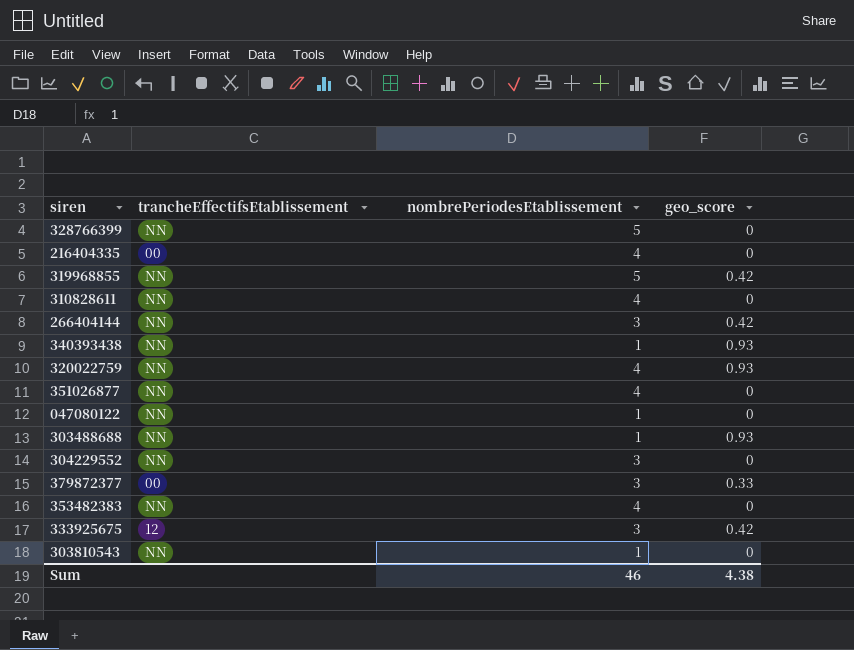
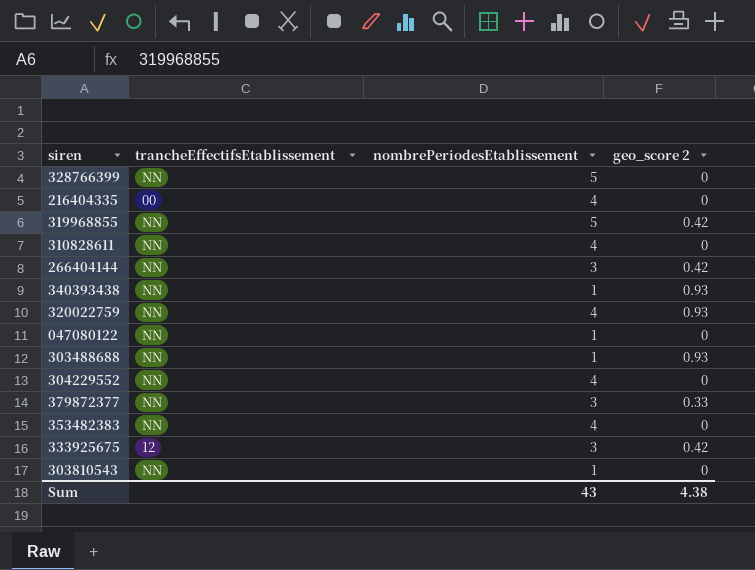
column name: geo_score -> geo_score 2
row 351026877: NN | 4 | 0 -> none
304229552 | nombrePeriodesEtablissement: 3 -> 4
379872377 | trancheEffectifsEtablissement: 00 -> NN
Sum | nombrePeriodesEtablissement: 46 -> 43

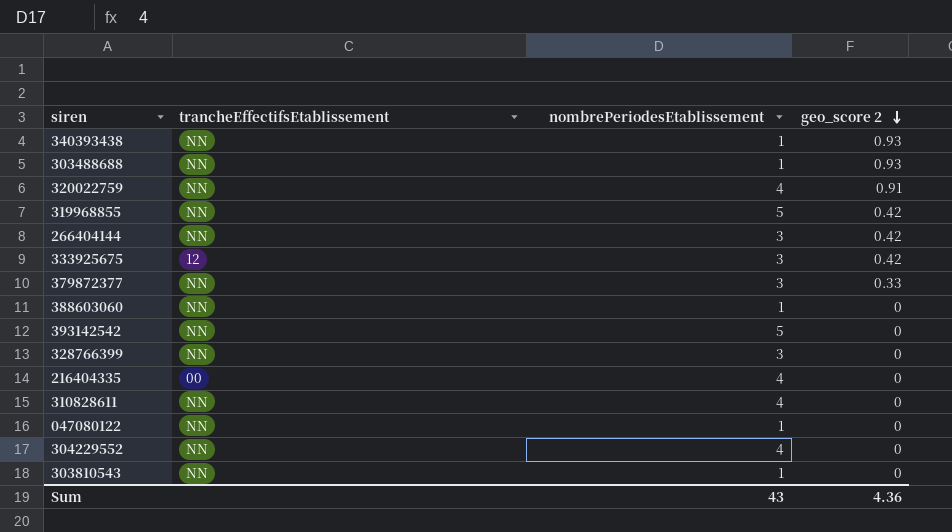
row order: none -> geo_score 2 descending
row 353482383: NN | 4 | 0 -> none
320022759 | geo_score 2: 0.93 -> 0.91
row 388603060: none -> NN | 1 | 0
row 393142542: none -> NN | 5 | 0
328766399 | nombrePeriodesEtablissement: 5 -> 3
Sum | geo_score 2: 4.38 -> 4.36

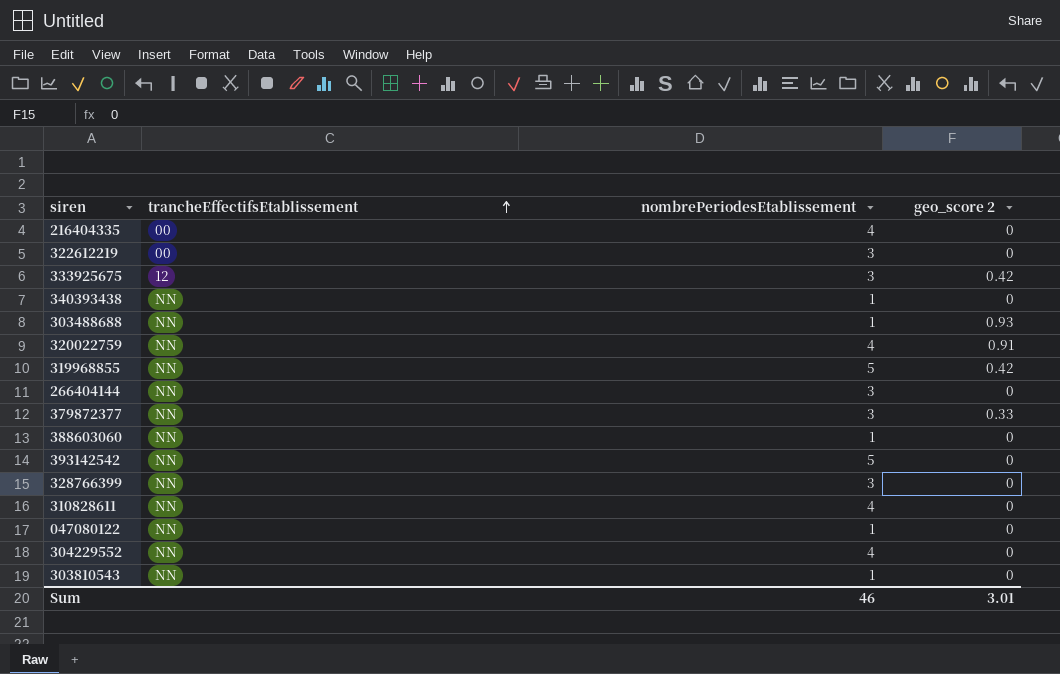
row order: geo_score 2 descending -> trancheEffectifsEtablissement ascending
row 322612219: none -> 00 | 3 | 0
340393438 | geo_score 2: 0.93 -> 0
266404144 | geo_score 2: 0.42 -> 0
Sum | nombrePeriodesEtablissement: 43 -> 46
Sum | geo_score 2: 4.36 -> 3.01

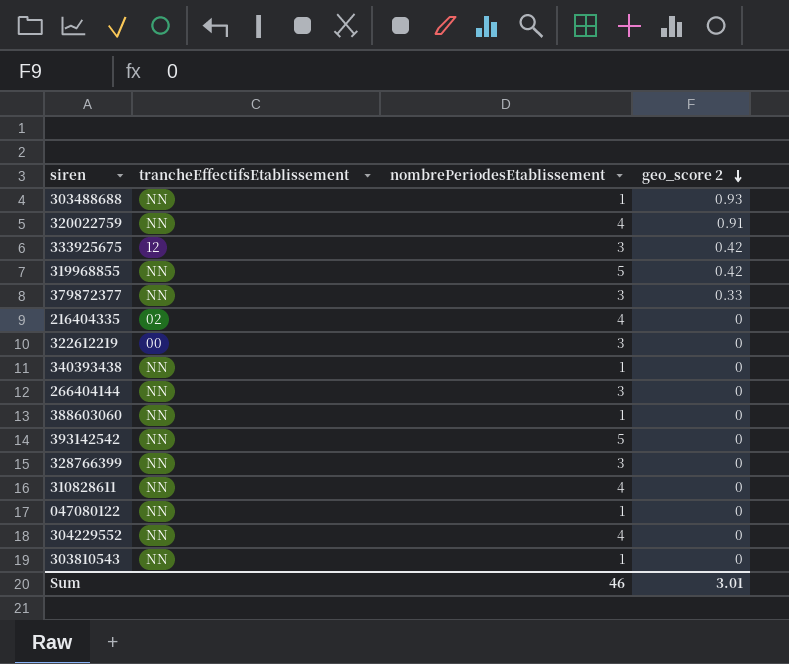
row order: trancheEffectifsEtablissement ascending -> geo_score 2 descending
216404335 | trancheEffectifsEtablissement: 00 -> 02

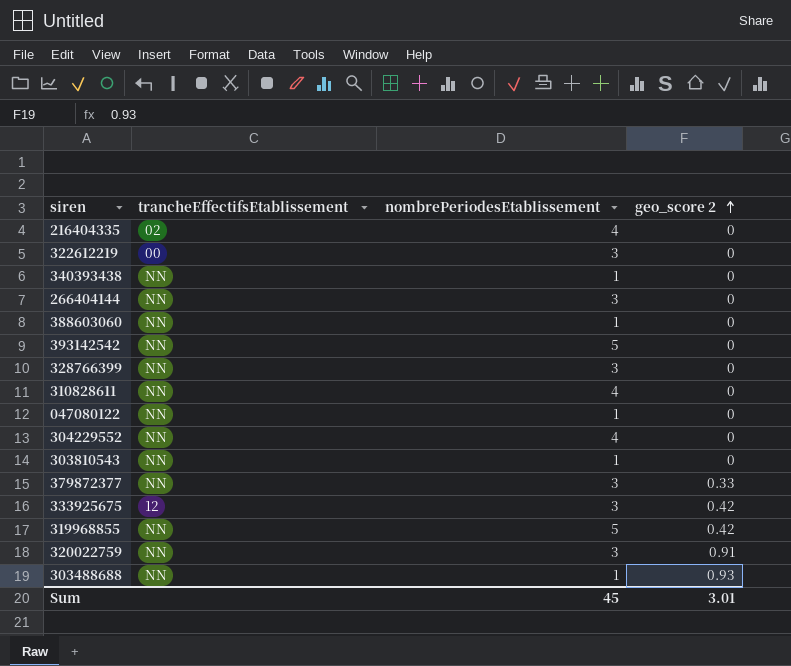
row order: geo_score 2 descending -> geo_score 2 ascending
320022759 | nombrePeriodesEtablissement: 4 -> 3
Sum | nombrePeriodesEtablissement: 46 -> 45

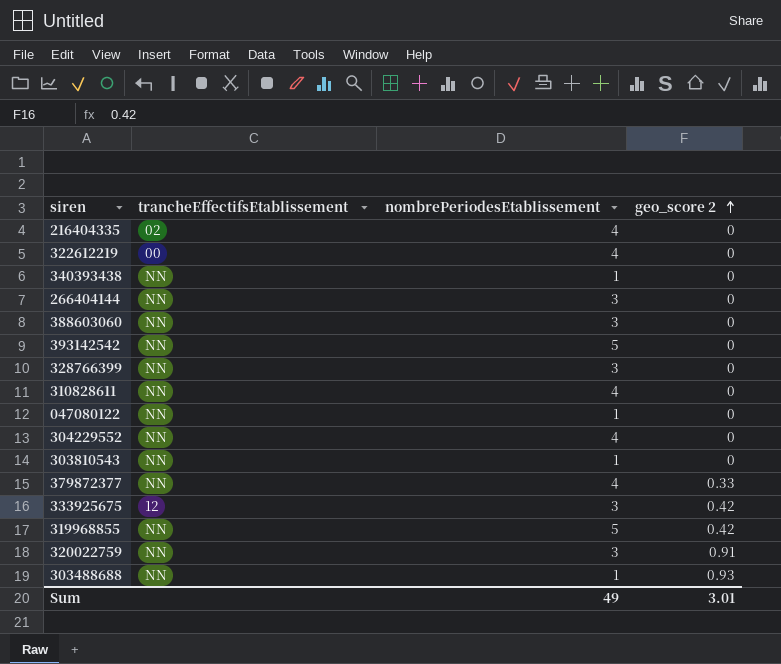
322612219 | nombrePeriodesEtablissement: 3 -> 4
388603060 | nombrePeriodesEtablissement: 1 -> 3
379872377 | nombrePeriodesEtablissement: 3 -> 4
Sum | nombrePeriodesEtablissement: 45 -> 49

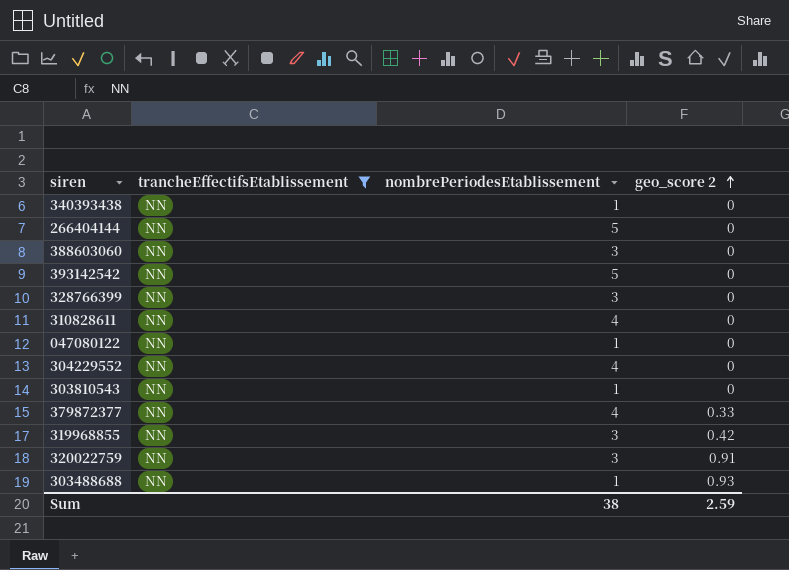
filter: none -> trancheEffectifsEtablissement = NN
266404144 | nombrePeriodesEtablissement: 3 -> 5
319968855 | nombrePeriodesEtablissement: 5 -> 3
Sum | nombrePeriodesEtablissement: 49 -> 38
Sum | geo_score 2: 3.01 -> 2.59

